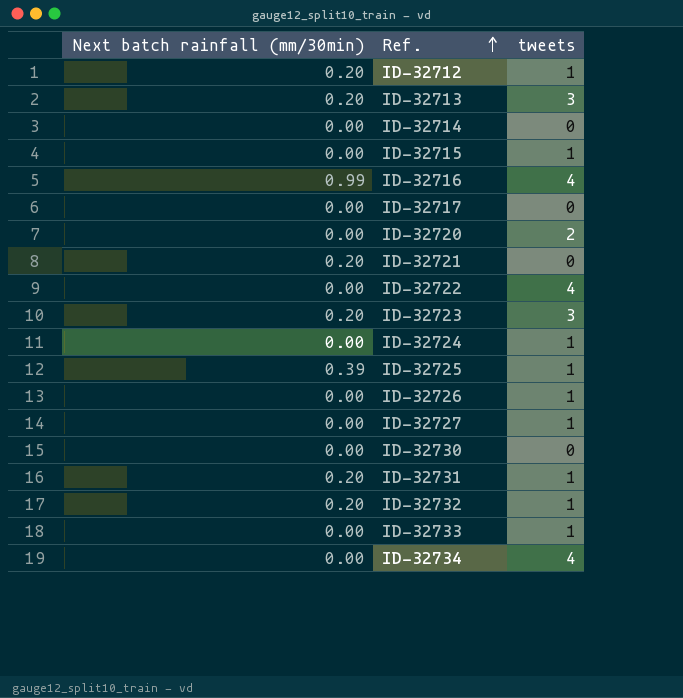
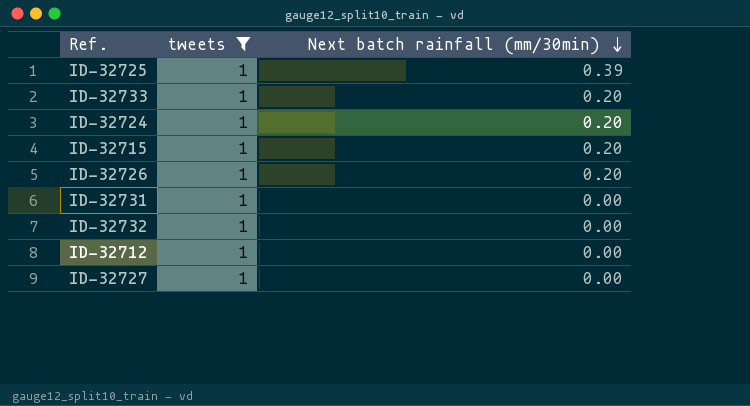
filter: none -> tweets = 1
row order: Ref. ascending -> Next batch rainfall (mm/30min) descending
column Next batch rainfall (mm/30min) | position: 1 -> 3
ID-32733 | Next batch rainfall (mm/30min): 0.00 -> 0.20
ID-32724 | Next batch rainfall (mm/30min): 0.00 -> 0.20
ID-32715 | Next batch rainfall (mm/30min): 0.00 -> 0.20
ID-32726 | Next batch rainfall (mm/30min): 0.00 -> 0.20
ID-32731 | Next batch rainfall (mm/30min): 0.20 -> 0.00
ID-32732 | Next batch rainfall (mm/30min): 0.20 -> 0.00
ID-32712 | Next batch rainfall (mm/30min): 0.20 -> 0.00

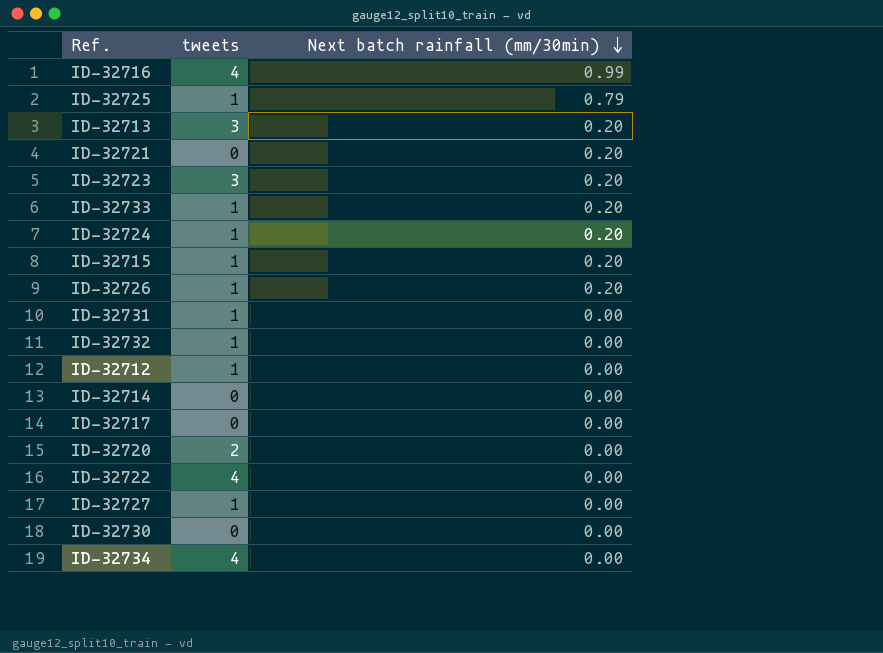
filter: tweets = 1 -> none
ID-32725 | Next batch rainfall (mm/30min): 0.39 -> 0.79

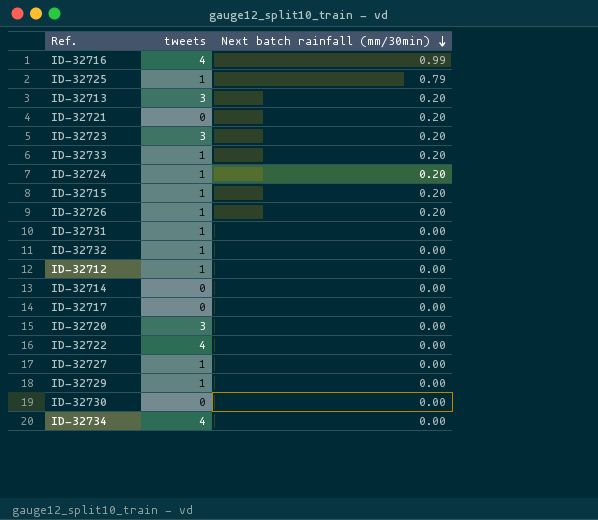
ID-32720 | tweets: 2 -> 3
row ID-32729: none -> 1 | 0.00

